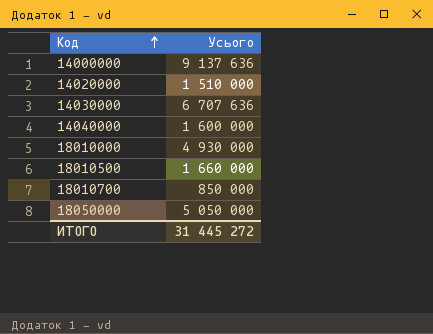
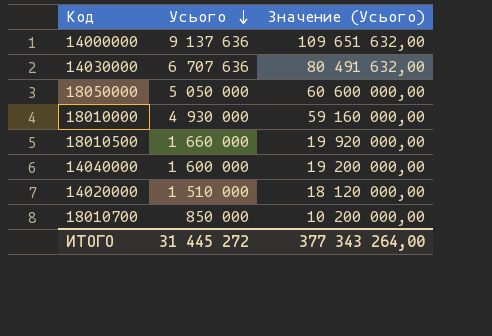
row order: Код ascending -> Усього descending
column Значение (Усього) | formula: none -> [Усього] * 12

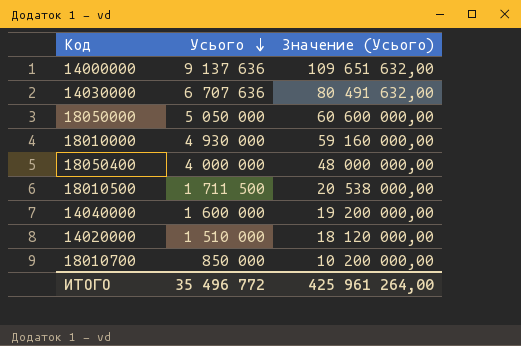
row 18050400: none -> 4 000 000 | 48 000 000,00
18010500 | Усього: 1 660 000 -> 1 711 500
18010500 | Значение (Усього): 19 920 000,00 -> 20 538 000,00
ИТОГО | Усього: 31 445 272 -> 35 496 772
ИТОГО | Значение (Усього): 377 343 264,00 -> 425 961 264,00

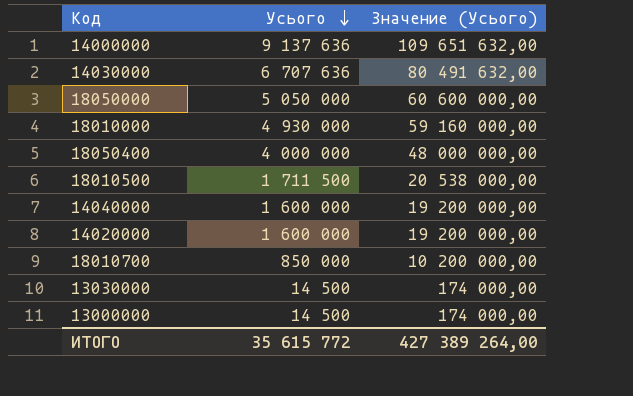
14020000 | Усього: 1 510 000 -> 1 600 000
14020000 | Значение (Усього): 18 120 000,00 -> 19 200 000,00
row 13030000: none -> 14 500 | 174 000,00
row 13000000: none -> 14 500 | 174 000,00
ИТОГО | Усього: 35 496 772 -> 35 615 772
ИТОГО | Значение (Усього): 425 961 264,00 -> 427 389 264,00

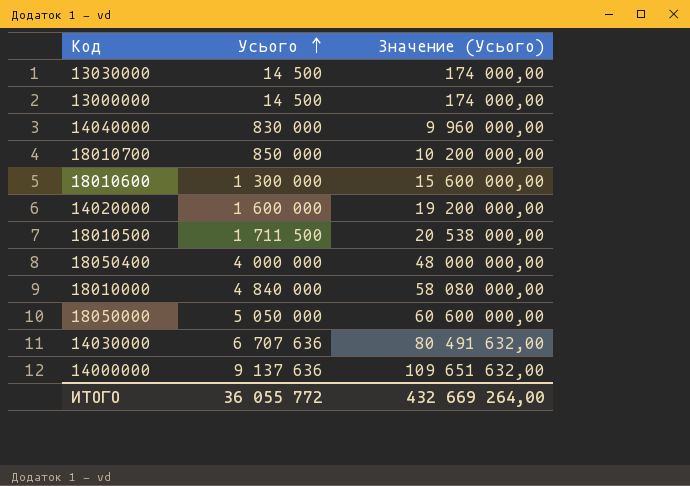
row order: Усього descending -> Усього ascending
14040000 | Усього: 1 600 000 -> 830 000
14040000 | Значение (Усього): 19 200 000,00 -> 9 960 000,00
row 18010600: none -> 1 300 000 | 15 600 000,00
18010000 | Усього: 4 930 000 -> 4 840 000
18010000 | Значение (Усього): 59 160 000,00 -> 58 080 000,00
ИТОГО | Усього: 35 615 772 -> 36 055 772
ИТОГО | Значение (Усього): 427 389 264,00 -> 432 669 264,00

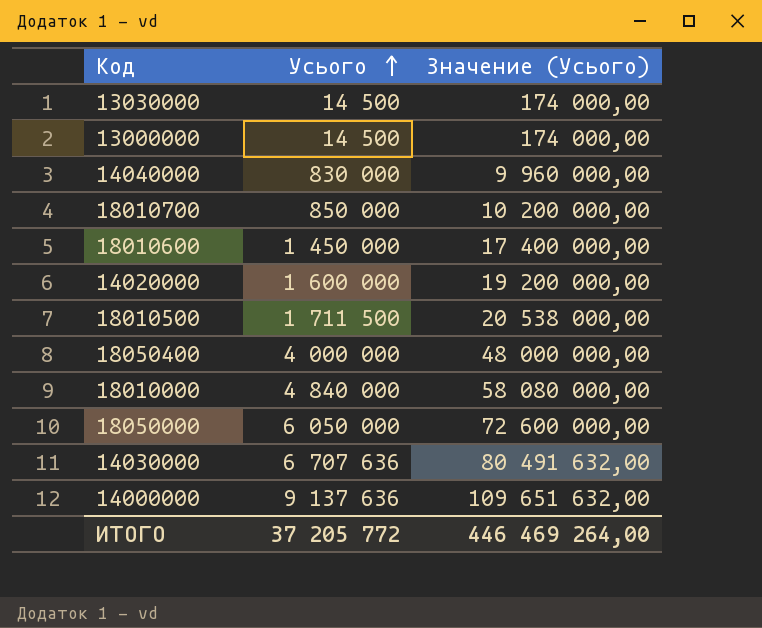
18010600 | Усього: 1 300 000 -> 1 450 000
18010600 | Значение (Усього): 15 600 000,00 -> 17 400 000,00
18050000 | Усього: 5 050 000 -> 6 050 000
18050000 | Значение (Усього): 60 600 000,00 -> 72 600 000,00
ИТОГО | Усього: 36 055 772 -> 37 205 772
ИТОГО | Значение (Усього): 432 669 264,00 -> 446 469 264,00

